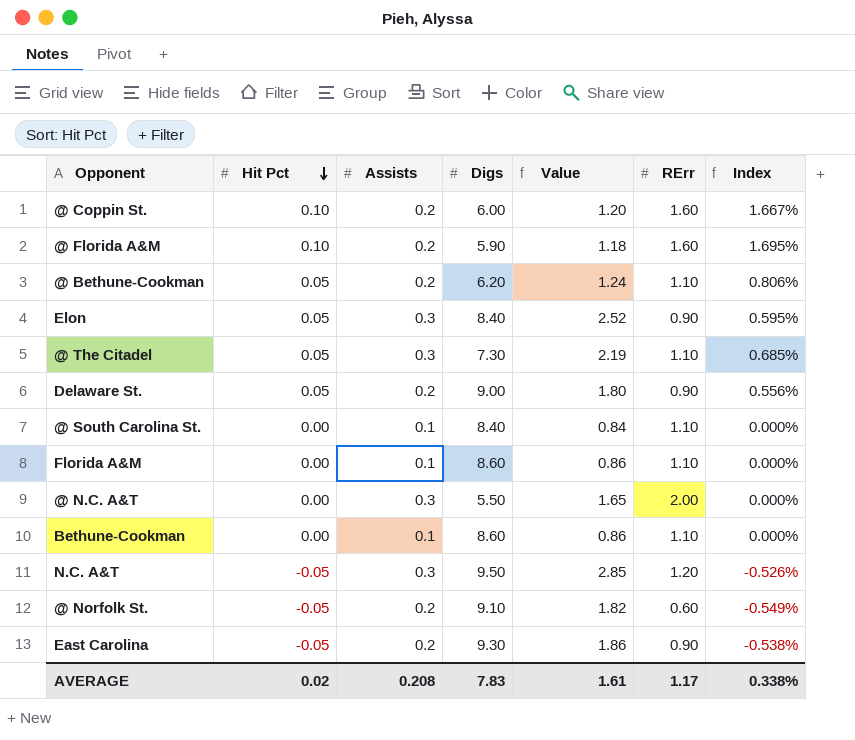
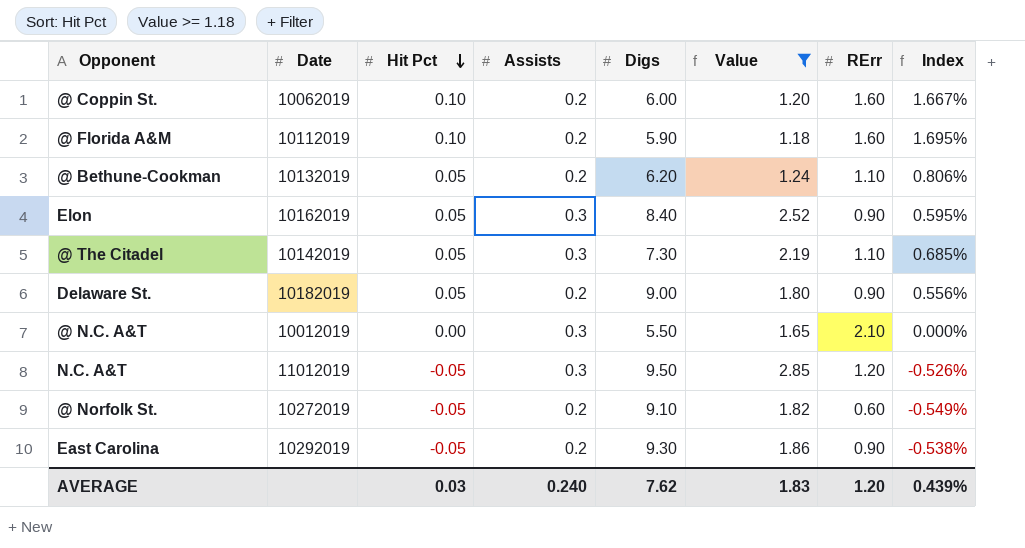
filter: none -> Value >= 1.18
column Date | position: none -> 2
@ N.C. A&T | RErr: 2.00 -> 2.10
AVERAGE | Hit Pct: 0.02 -> 0.03
AVERAGE | Assists: 0.208 -> 0.240
AVERAGE | Digs: 7.83 -> 7.62
AVERAGE | Value: 1.61 -> 1.83
AVERAGE | RErr: 1.17 -> 1.20
AVERAGE | Index: 0.338% -> 0.439%

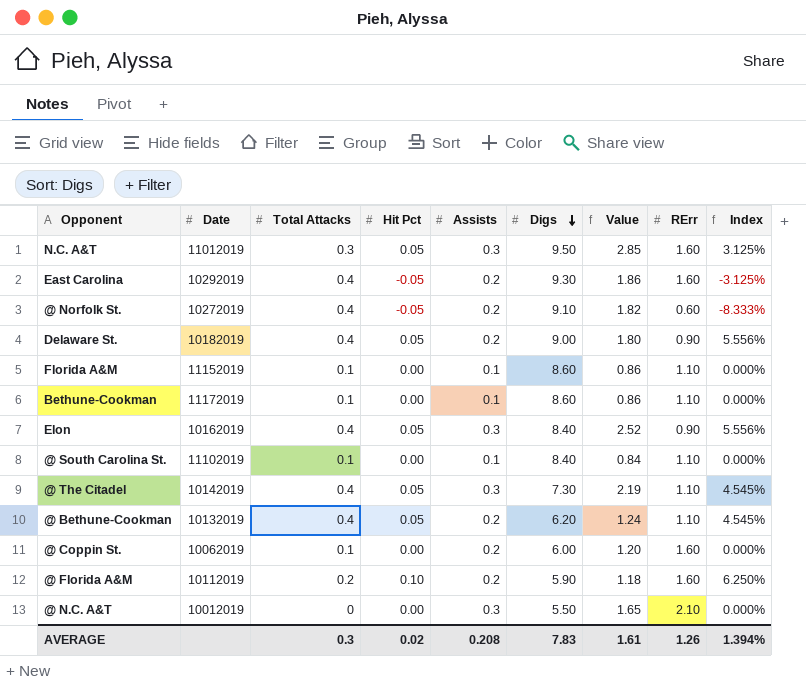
filter: Value >= 1.18 -> none
row order: Hit Pct descending -> Digs descending
column Total Attacks | position: none -> 3
column Index | formula: [Hit Pct] / [Digs] -> [Hit Pct] / [RErr]
N.C. A&T | Hit Pct: -0.05 -> 0.05
N.C. A&T | RErr: 1.20 -> 1.60
East Carolina | RErr: 0.90 -> 1.60
@ Coppin St. | Hit Pct: 0.10 -> 0.00
AVERAGE | Hit Pct: 0.03 -> 0.02
AVERAGE | Assists: 0.240 -> 0.208
AVERAGE | Digs: 7.62 -> 7.83
AVERAGE | Value: 1.83 -> 1.61
AVERAGE | RErr: 1.20 -> 1.26
AVERAGE | Index: 0.439% -> 1.394%

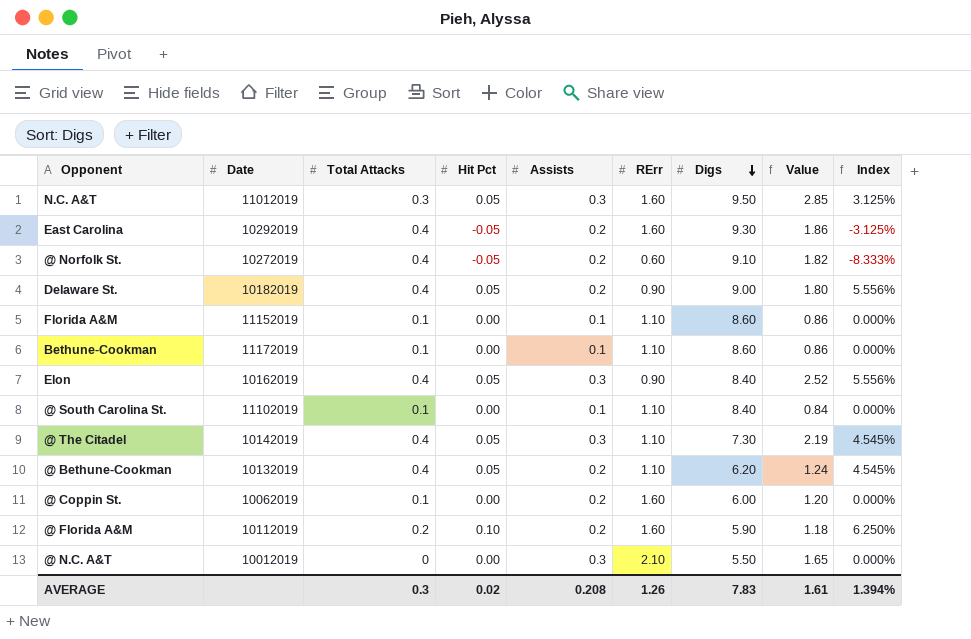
column RErr | position: 8 -> 6

